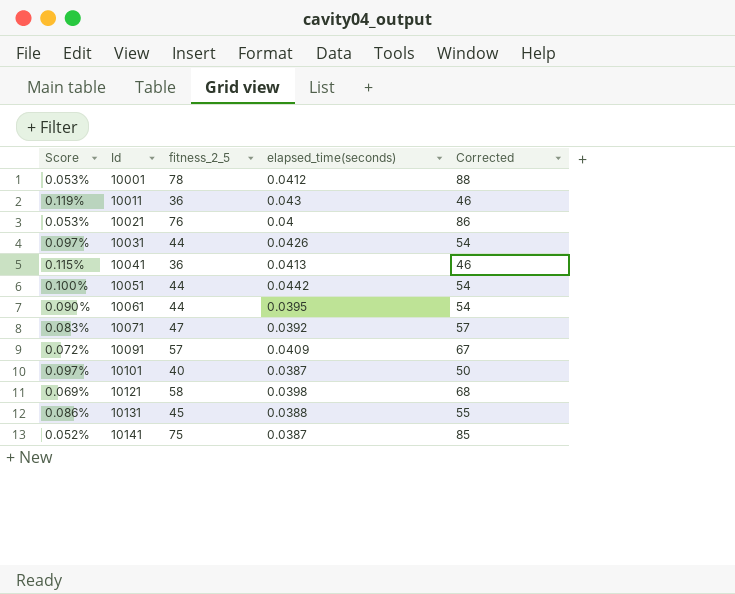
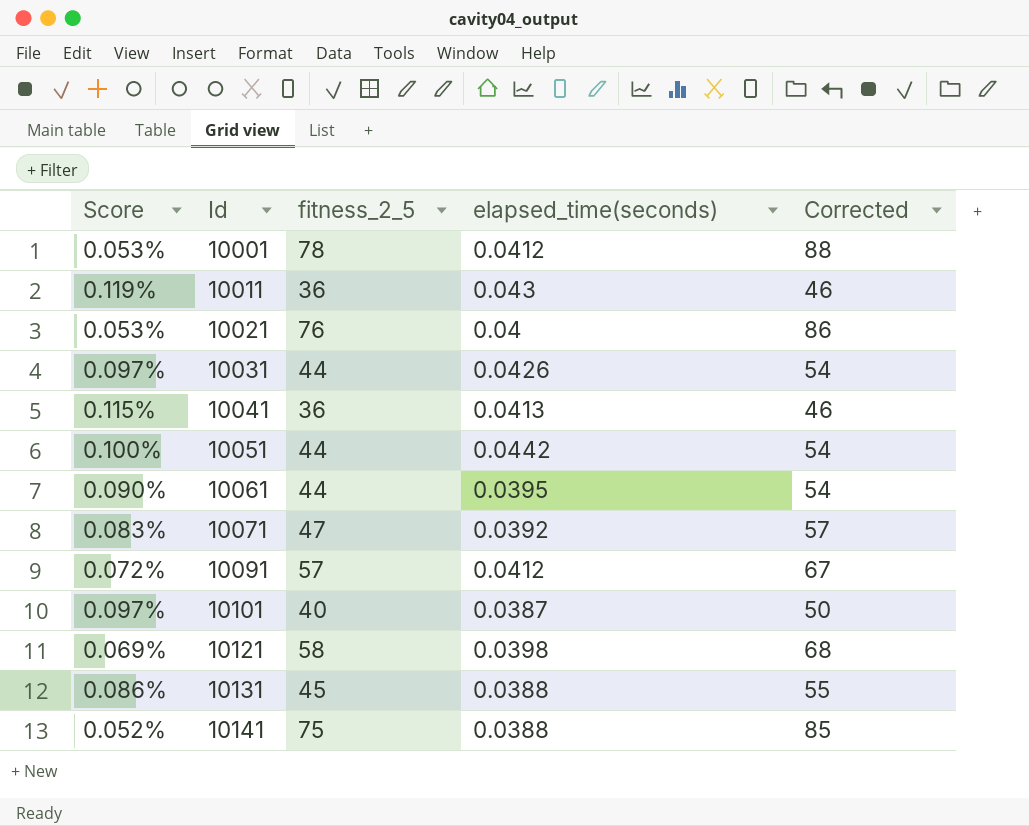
10091 | elapsed_time(seconds): 0.0409 -> 0.0412
10141 | elapsed_time(seconds): 0.0387 -> 0.0388

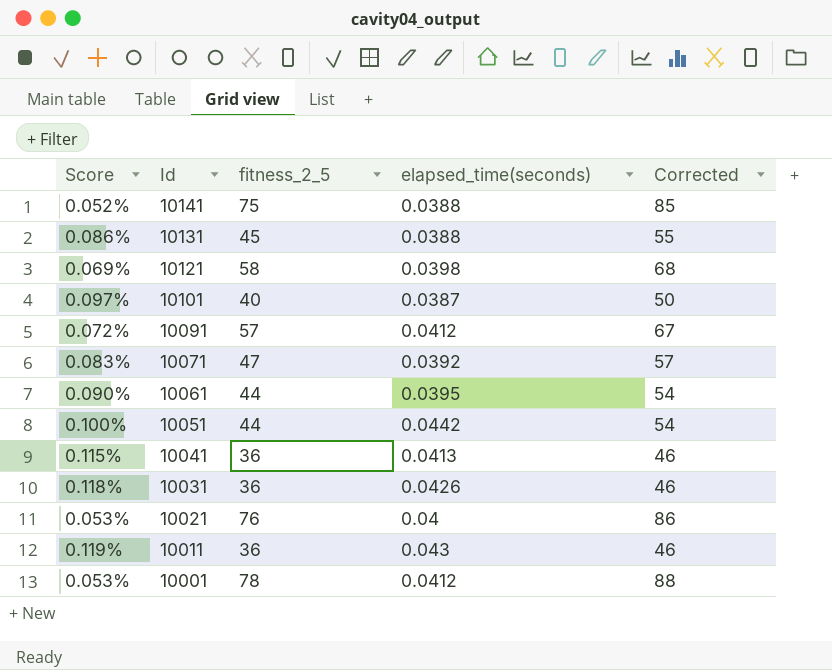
row order: Id ascending -> Id descending
10031 | Score: 0.097% -> 0.118%
10031 | fitness_2_5: 44 -> 36
10031 | Corrected: 54 -> 46

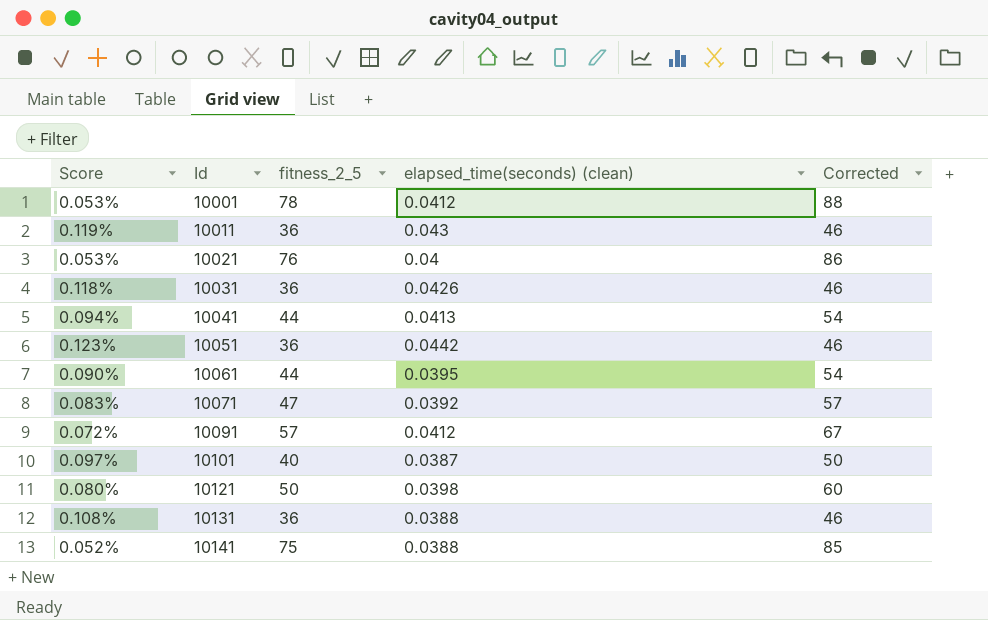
row order: Id descending -> Id ascending
column name: elapsed_time(seconds) -> elapsed_time(seconds) (clean)
10041 | Score: 0.115% -> 0.094%
10041 | fitness_2_5: 36 -> 44
10041 | Corrected: 46 -> 54
10051 | Score: 0.100% -> 0.123%
10051 | fitness_2_5: 44 -> 36
10051 | Corrected: 54 -> 46
10121 | Score: 0.069% -> 0.080%
10121 | fitness_2_5: 58 -> 50
10121 | Corrected: 68 -> 60
10131 | Score: 0.086% -> 0.108%
10131 | fitness_2_5: 45 -> 36
10131 | Corrected: 55 -> 46

